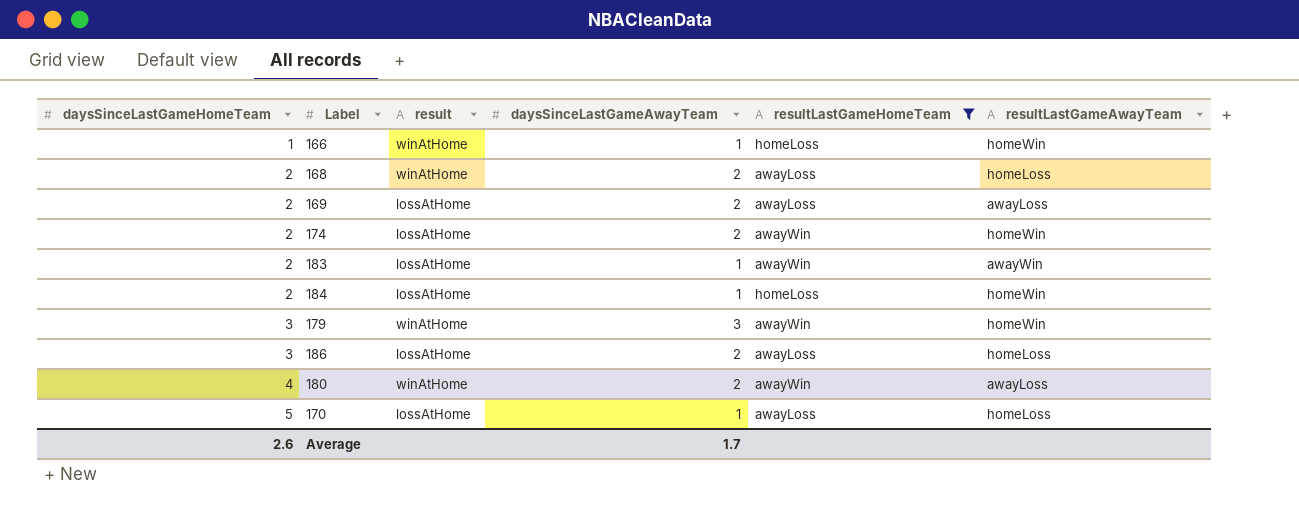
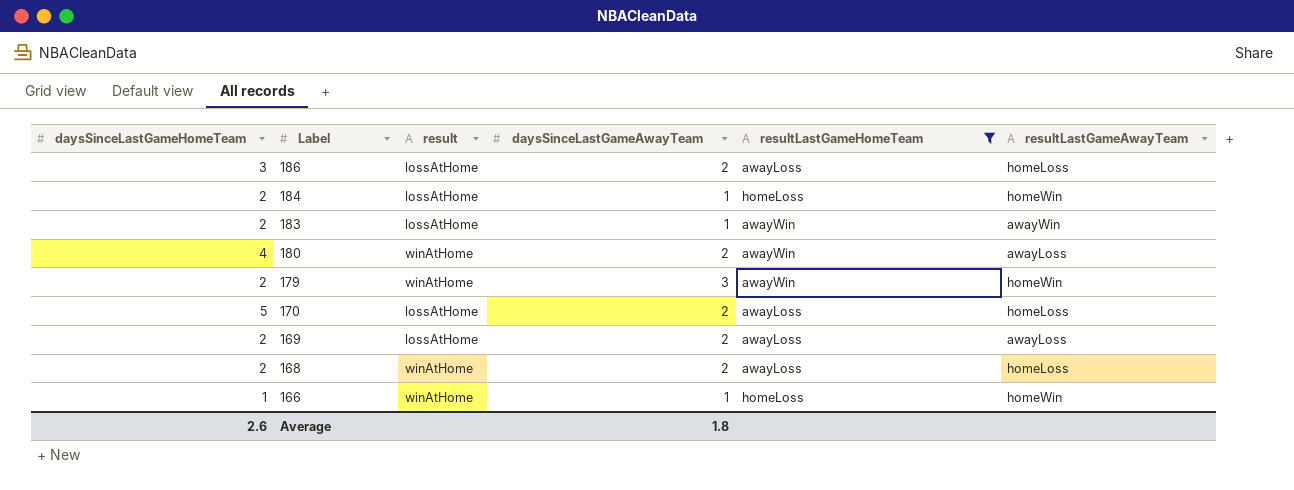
row order: daysSinceLastGameHomeTeam ascending -> Label descending
row 174: 2 | lossAtHome | 2 | awayWin | homeWin -> none
179 | daysSinceLastGameHomeTeam: 3 -> 2
170 | daysSinceLastGameAwayTeam: 1 -> 2
Average | daysSinceLastGameAwayTeam: 1.7 -> 1.8

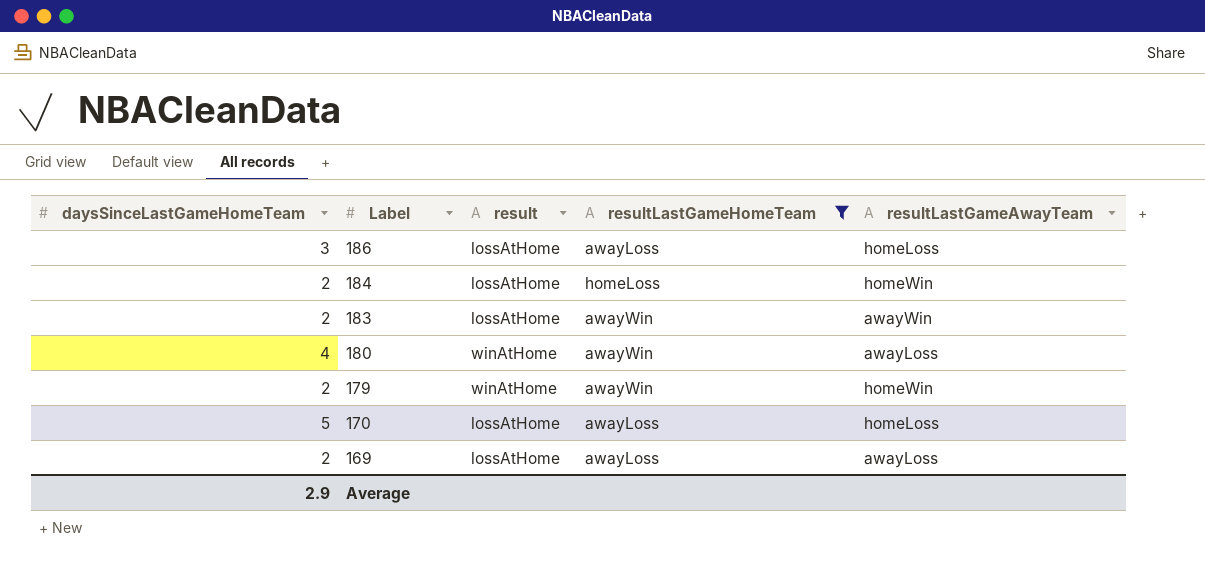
column daysSinceLastGameAwayTeam | position: 4 -> none
row 168: 2 | winAtHome | 2 | awayLoss | homeLoss -> none
row 166: 1 | winAtHome | 1 | homeLoss | homeWin -> none
Average | daysSinceLastGameHomeTeam: 2.6 -> 2.9

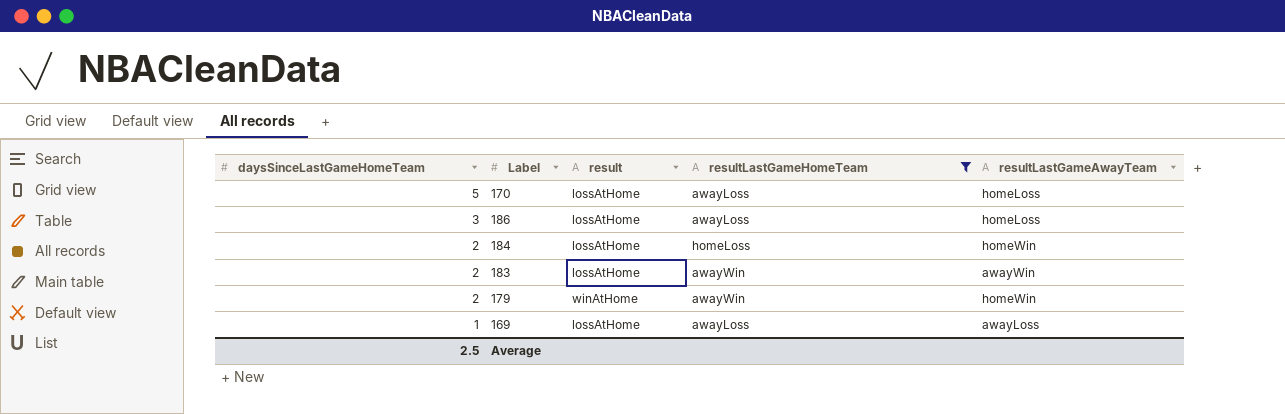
row order: Label descending -> daysSinceLastGameHomeTeam descending
row 180: 4 | winAtHome | awayWin | awayLoss -> none
169 | daysSinceLastGameHomeTeam: 2 -> 1
Average | daysSinceLastGameHomeTeam: 2.9 -> 2.5

